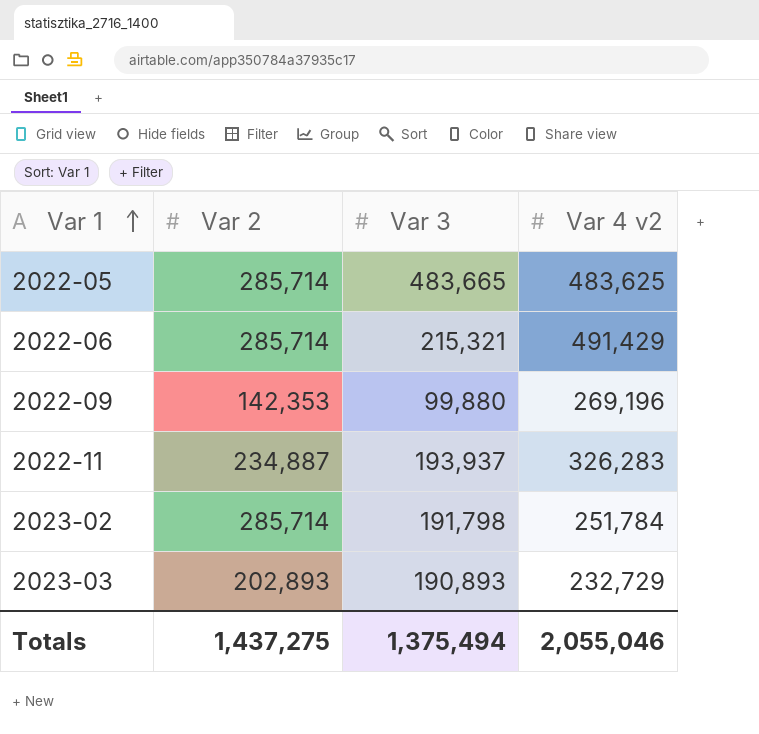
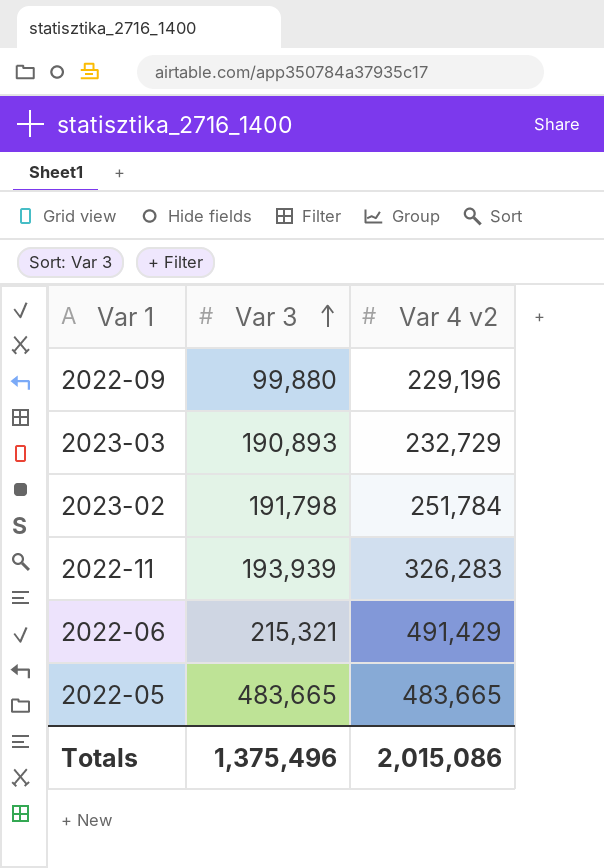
row order: Var 1 ascending -> Var 3 ascending
column Var 2 | position: 2 -> none
2022-09 | Var 4 v2: 269,196 -> 229,196
2022-11 | Var 3: 193,937 -> 193,939
2022-05 | Var 4 v2: 483,625 -> 483,665
Totals | Var 3: 1,375,494 -> 1,375,496
Totals | Var 4 v2: 2,055,046 -> 2,015,086

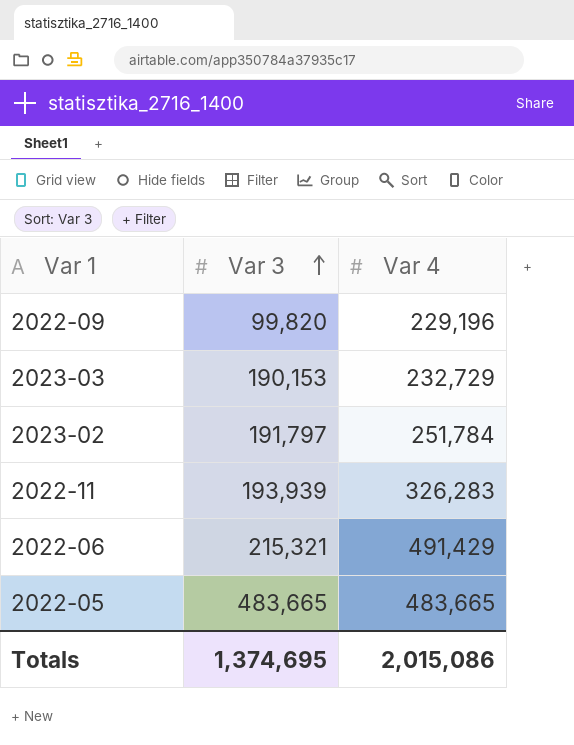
column name: Var 4 v2 -> Var 4
2022-09 | Var 3: 99,880 -> 99,820
2023-03 | Var 3: 190,893 -> 190,153
2023-02 | Var 3: 191,798 -> 191,797
Totals | Var 3: 1,375,496 -> 1,374,695

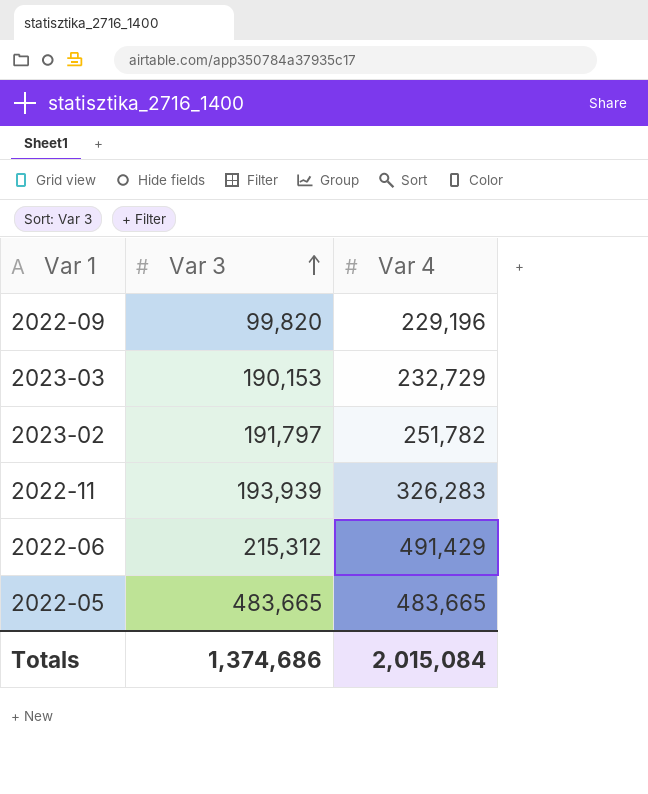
2023-02 | Var 4: 251,784 -> 251,782
2022-06 | Var 3: 215,321 -> 215,312
Totals | Var 3: 1,374,695 -> 1,374,686
Totals | Var 4: 2,015,086 -> 2,015,084

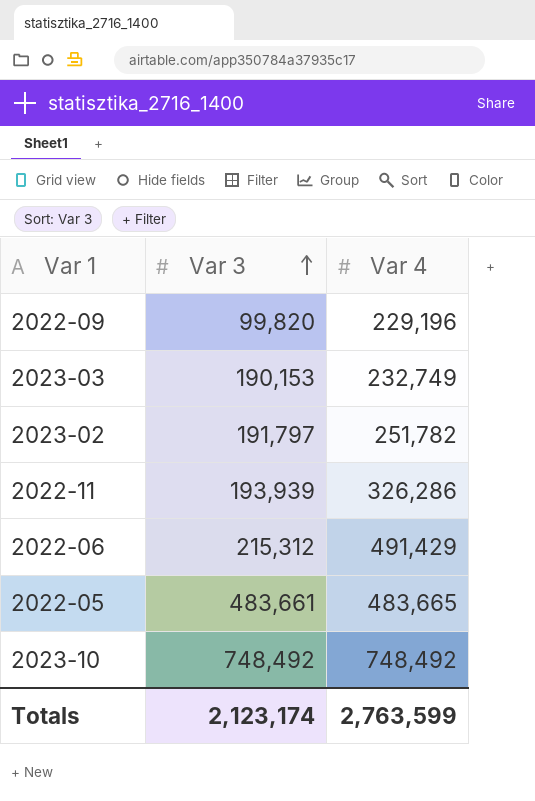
2023-03 | Var 4: 232,729 -> 232,749
2022-11 | Var 4: 326,283 -> 326,286
2022-05 | Var 3: 483,665 -> 483,661
row 2023-10: none -> 748,492 | 748,492
Totals | Var 3: 1,374,686 -> 2,123,174
Totals | Var 4: 2,015,084 -> 2,763,599

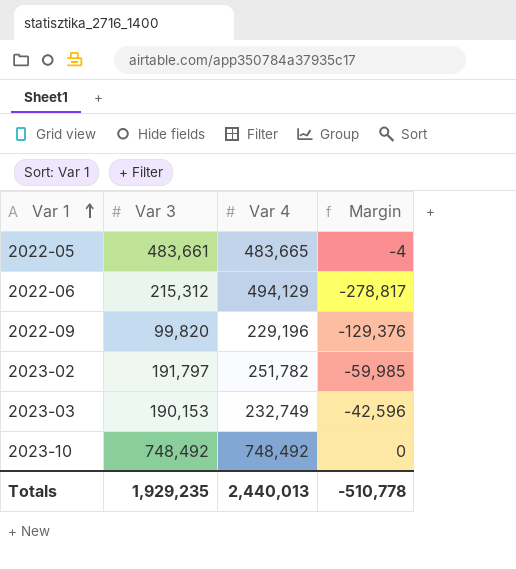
row order: Var 3 ascending -> Var 1 ascending
column Margin | formula: none -> [Var 3] - [Var 4]
row 2022-11: 193,939 | 326,286 -> none
2022-06 | Var 4: 491,429 -> 494,129
Totals | Var 3: 2,123,174 -> 1,929,235
Totals | Var 4: 2,763,599 -> 2,440,013

